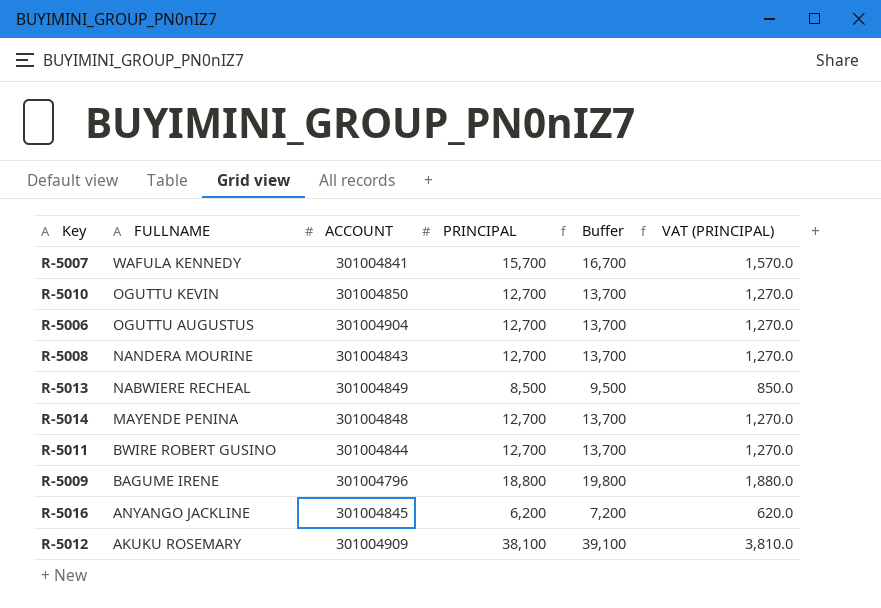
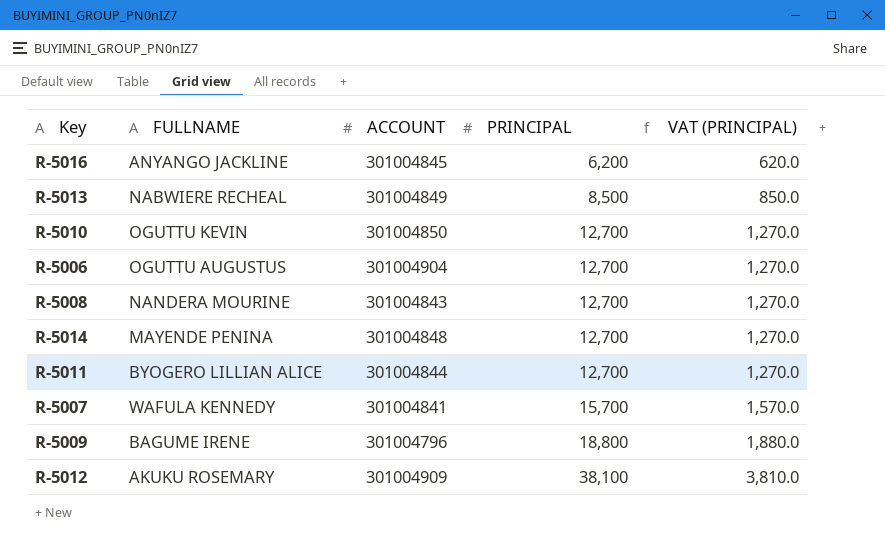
row order: FULLNAME descending -> PRINCIPAL ascending
column Buffer | formula: [PRINCIPAL] + 1000 -> none
R-5011 | FULLNAME: BWIRE ROBERT GUSINO -> BYOGERO LILLIAN ALICE

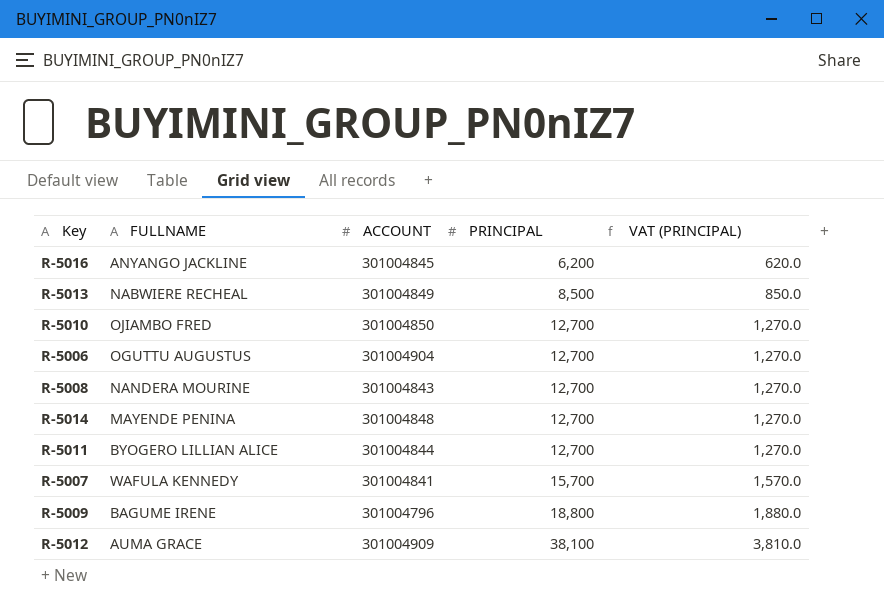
R-5010 | FULLNAME: OGUTTU KEVIN -> OJIAMBO FRED
R-5012 | FULLNAME: AKUKU ROSEMARY -> AUMA GRACE

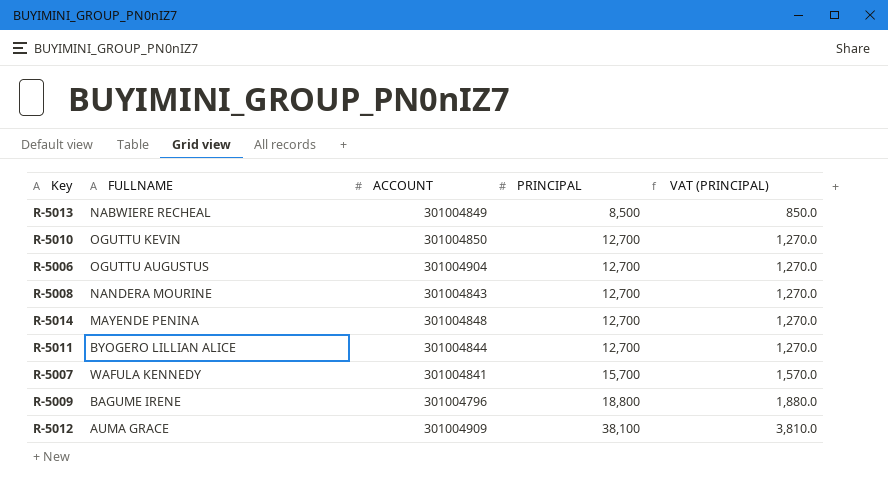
row R-5016: ANYANGO JACKLINE | 301004845 | 6,200 | 620.0 -> none
R-5010 | FULLNAME: OJIAMBO FRED -> OGUTTU KEVIN

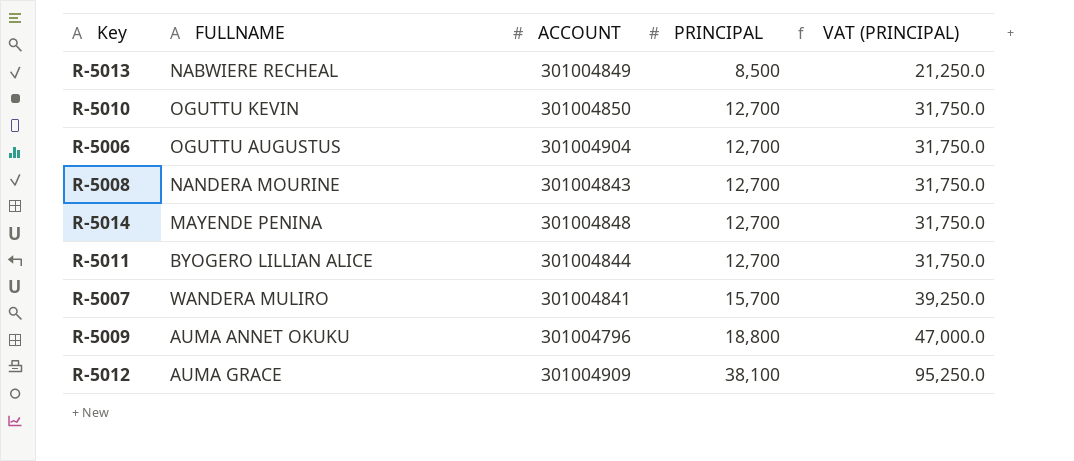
column VAT (PRINCIPAL) | formula: [PRINCIPAL] * 0.1 -> [PRINCIPAL] * 2.5
R-5007 | FULLNAME: WAFULA KENNEDY -> WANDERA MULIRO
R-5009 | FULLNAME: BAGUME IRENE -> AUMA ANNET OKUKU

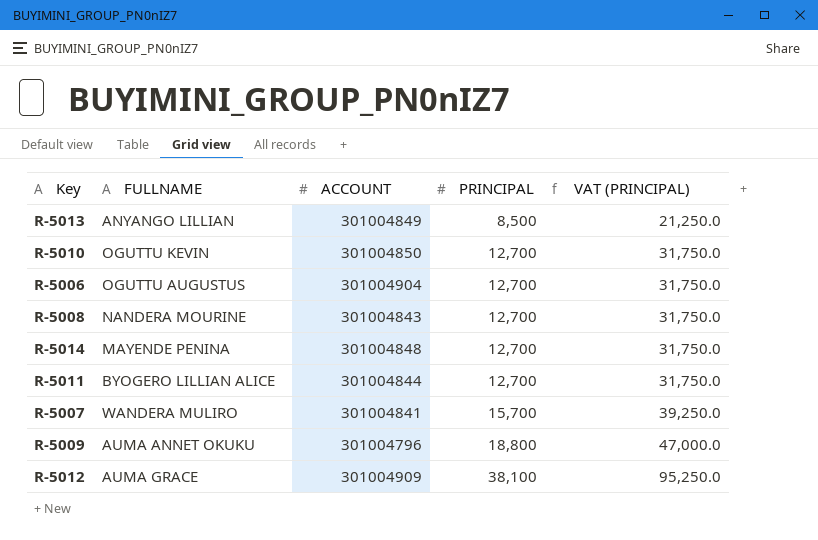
R-5013 | FULLNAME: NABWIERE RECHEAL -> ANYANGO LILLIAN

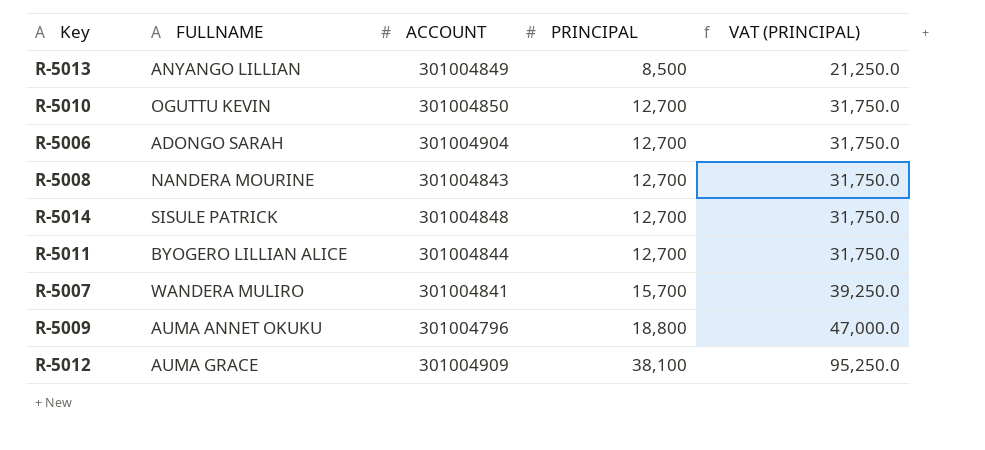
R-5006 | FULLNAME: OGUTTU AUGUSTUS -> ADONGO SARAH
R-5014 | FULLNAME: MAYENDE PENINA -> SISULE PATRICK

